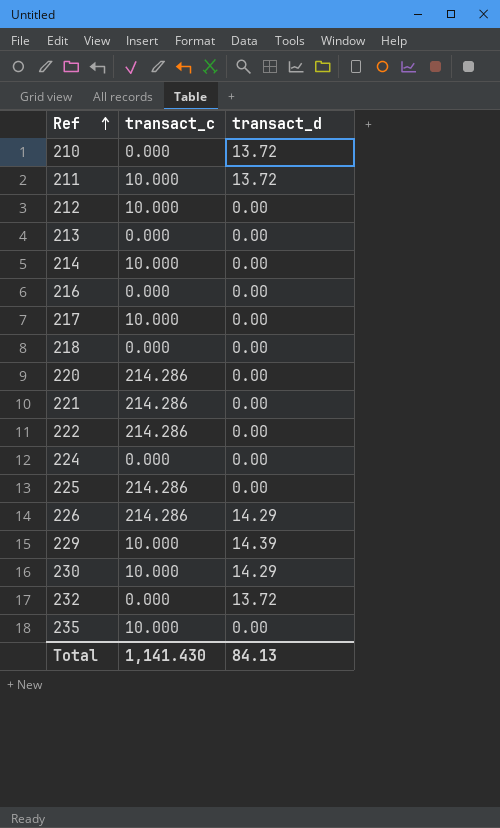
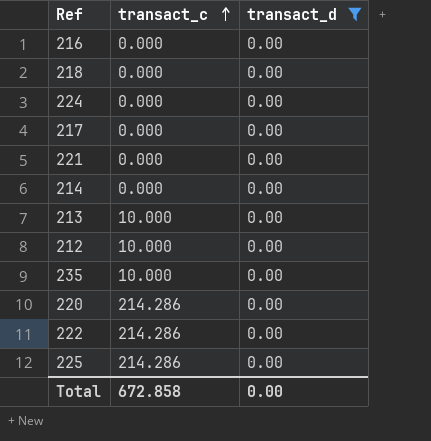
filter: none -> transact_d = 0.00
row order: Ref ascending -> transact_c ascending
217 | transact_c: 10.000 -> 0.000
221 | transact_c: 214.286 -> 0.000
214 | transact_c: 10.000 -> 0.000
213 | transact_c: 0.000 -> 10.000
Total | transact_c: 1,141.430 -> 672.858
Total | transact_d: 84.13 -> 0.00

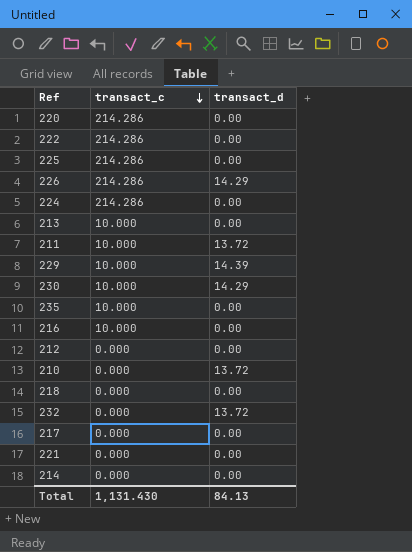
filter: transact_d = 0.00 -> none
row order: transact_c ascending -> transact_c descending
224 | transact_c: 0.000 -> 214.286
216 | transact_c: 0.000 -> 10.000
212 | transact_c: 10.000 -> 0.000
Total | transact_c: 672.858 -> 1,131.430
Total | transact_d: 0.00 -> 84.13

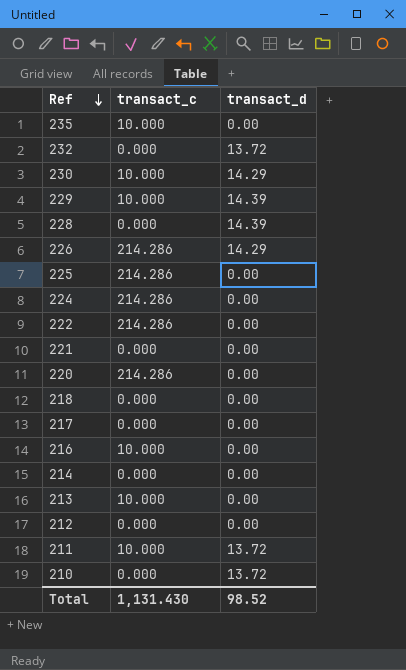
row order: transact_c descending -> Ref descending
row 228: none -> 0.000 | 14.39
Total | transact_d: 84.13 -> 98.52

